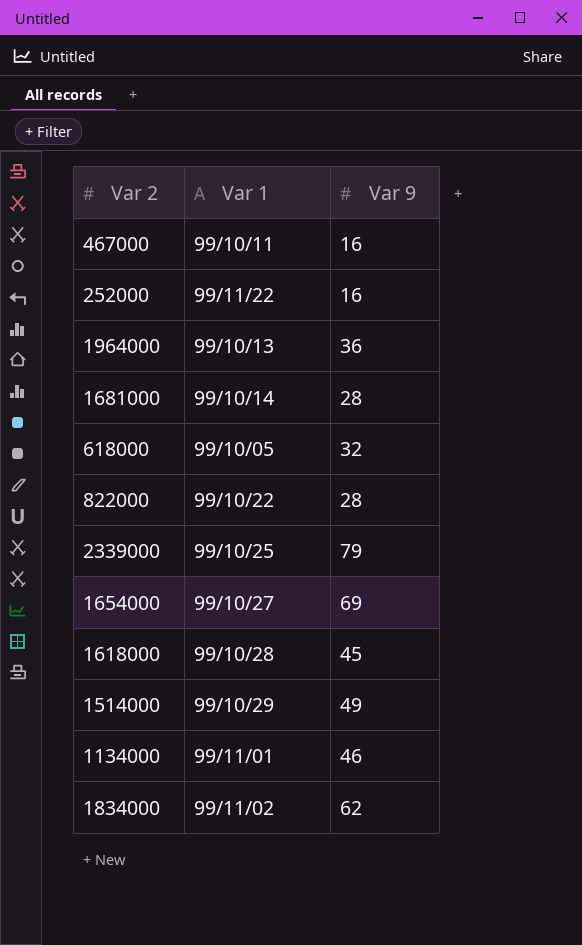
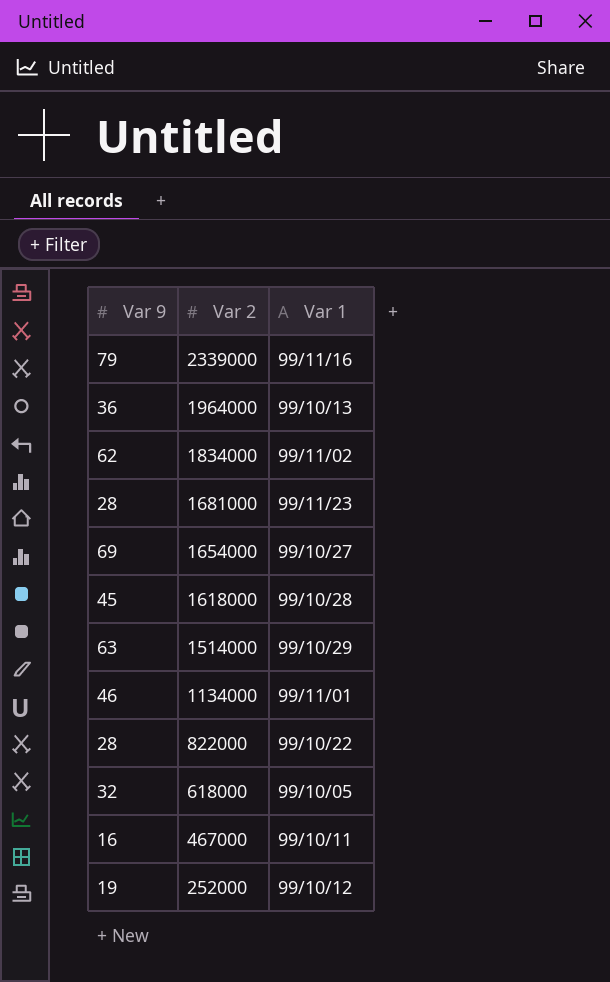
row order: none -> Var 2 descending
column Var 9 | position: 3 -> 1
2339000 | Var 1: 99/10/25 -> 99/11/16
1681000 | Var 1: 99/10/14 -> 99/11/23
1514000 | Var 9: 49 -> 63
252000 | Var 9: 16 -> 19
252000 | Var 1: 99/11/22 -> 99/10/12

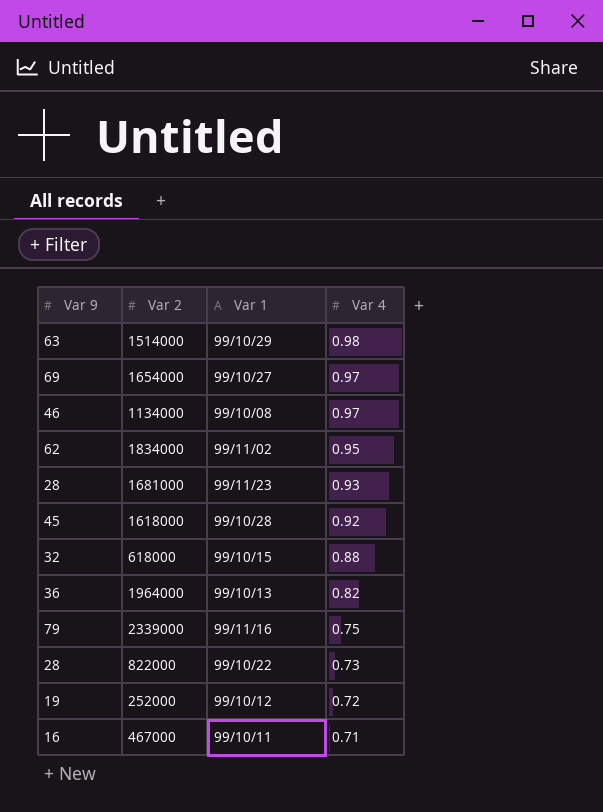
row order: Var 2 descending -> Var 4 descending
column Var 4 | position: none -> 4
1134000 | Var 1: 99/11/01 -> 99/10/08
618000 | Var 1: 99/10/05 -> 99/10/15

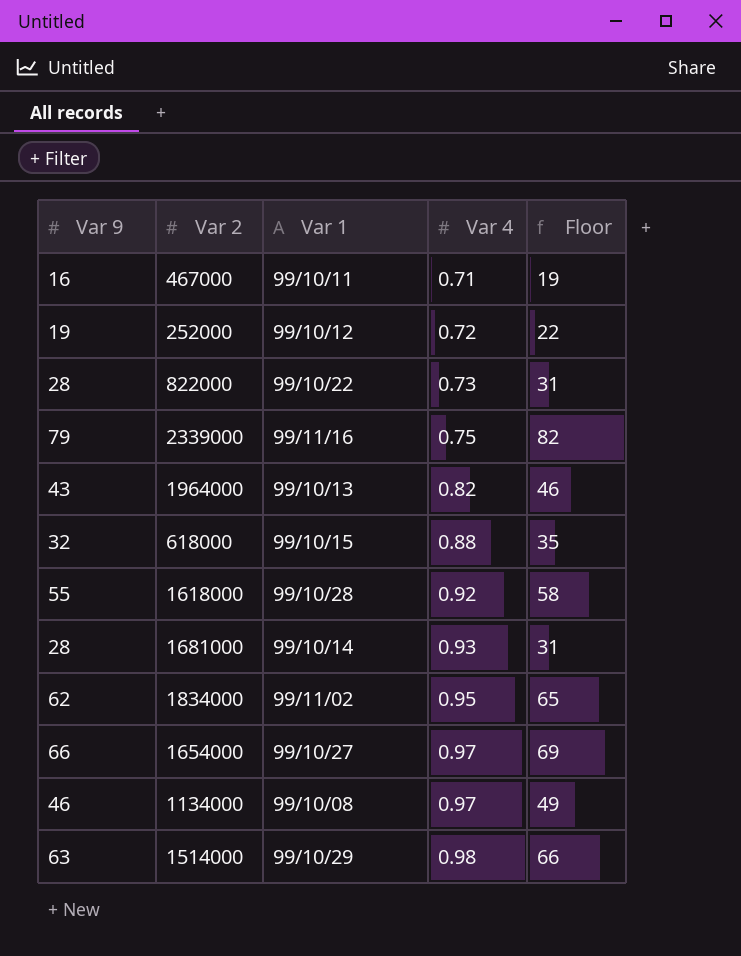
row order: Var 4 descending -> Var 4 ascending
column Floor | formula: none -> [Var 9] + 3
1964000 | Var 9: 36 -> 43
1618000 | Var 9: 45 -> 55
1681000 | Var 1: 99/11/23 -> 99/10/14
1654000 | Var 9: 69 -> 66

